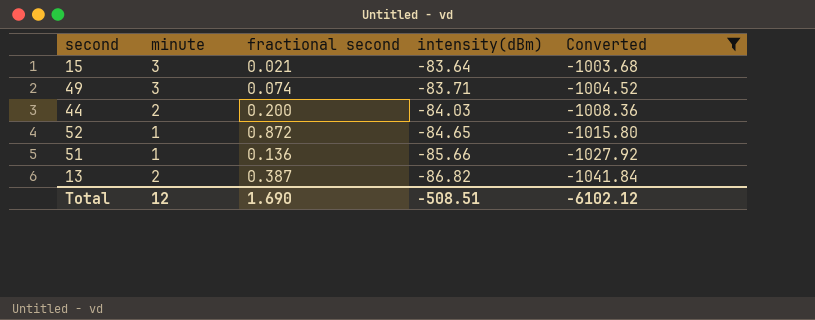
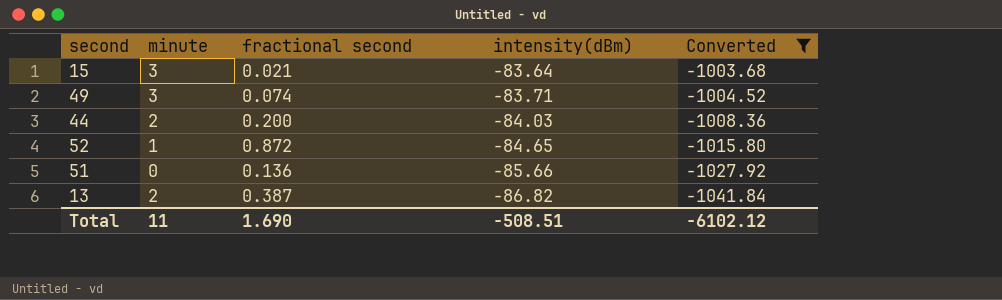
51 | minute: 1 -> 0
Total | minute: 12 -> 11

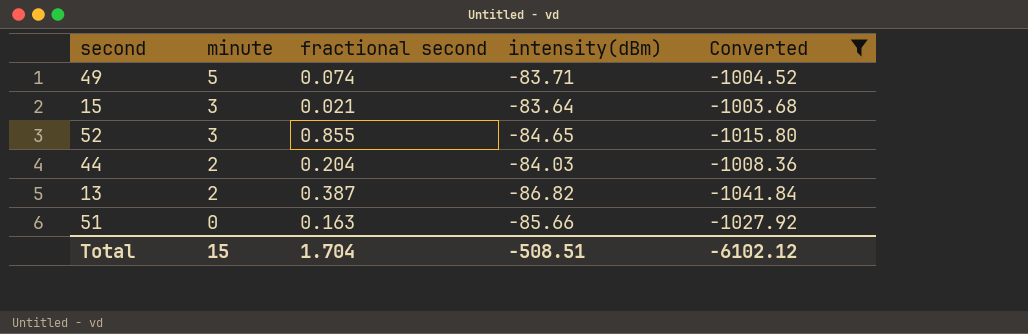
row order: intensity(dBm) descending -> minute descending
49 | minute: 3 -> 5
52 | minute: 1 -> 3
52 | fractional second: 0.872 -> 0.855
44 | fractional second: 0.200 -> 0.204
51 | fractional second: 0.136 -> 0.163
Total | minute: 11 -> 15
Total | fractional second: 1.690 -> 1.704

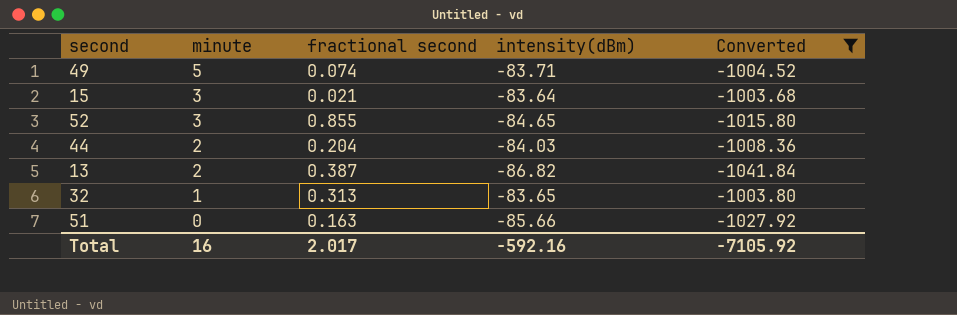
row 32: none -> 1 | 0.313 | -83.65 | -1003.80
Total | minute: 15 -> 16
Total | fractional second: 1.704 -> 2.017
Total | intensity(dBm): -508.51 -> -592.16
Total | Converted: -6102.12 -> -7105.92

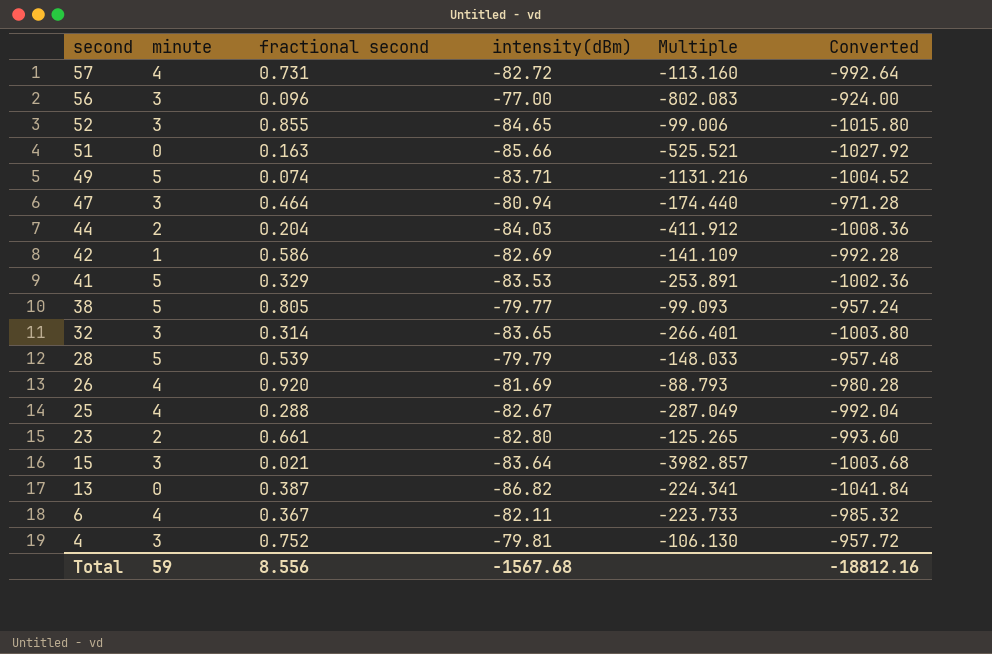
filter: Converted <= -1003.68 -> none
row order: minute descending -> second descending
column Multiple | formula: none -> [intensity(dBm)] / [fractional second]
32 | minute: 1 -> 3
32 | fractional second: 0.313 -> 0.314
13 | minute: 2 -> 0
Total | minute: 16 -> 59
Total | fractional second: 2.017 -> 8.556
Total | intensity(dBm): -592.16 -> -1567.68
Total | Converted: -7105.92 -> -18812.16

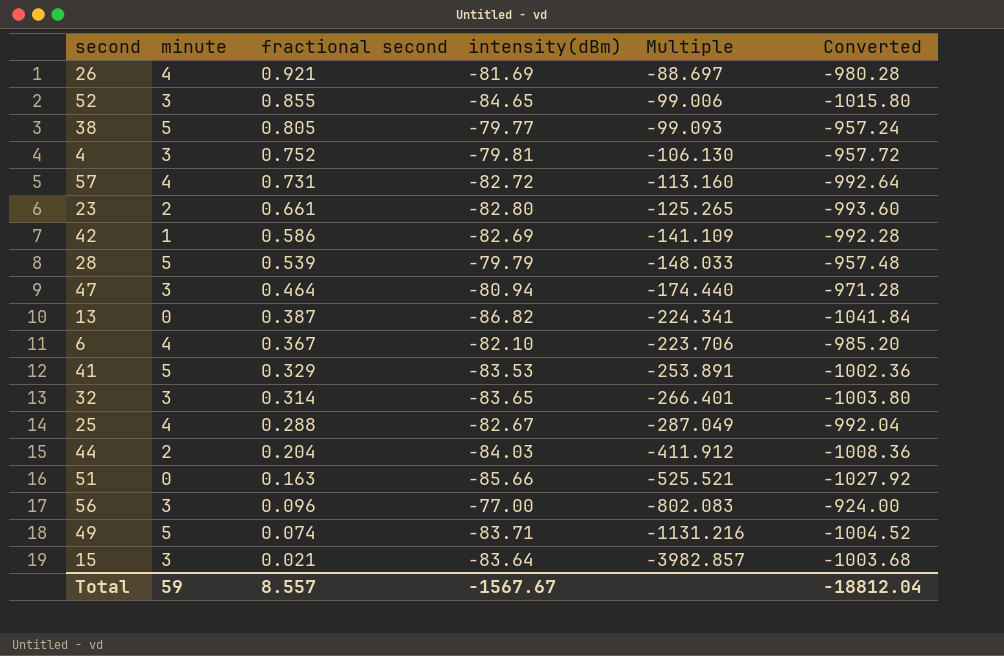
row order: second descending -> fractional second descending
26 | fractional second: 0.920 -> 0.921
26 | Multiple: -88.793 -> -88.697
6 | intensity(dBm): -82.11 -> -82.10
6 | Multiple: -223.733 -> -223.706
6 | Converted: -985.32 -> -985.20
Total | fractional second: 8.556 -> 8.557
Total | intensity(dBm): -1567.68 -> -1567.67
Total | Converted: -18812.16 -> -18812.04

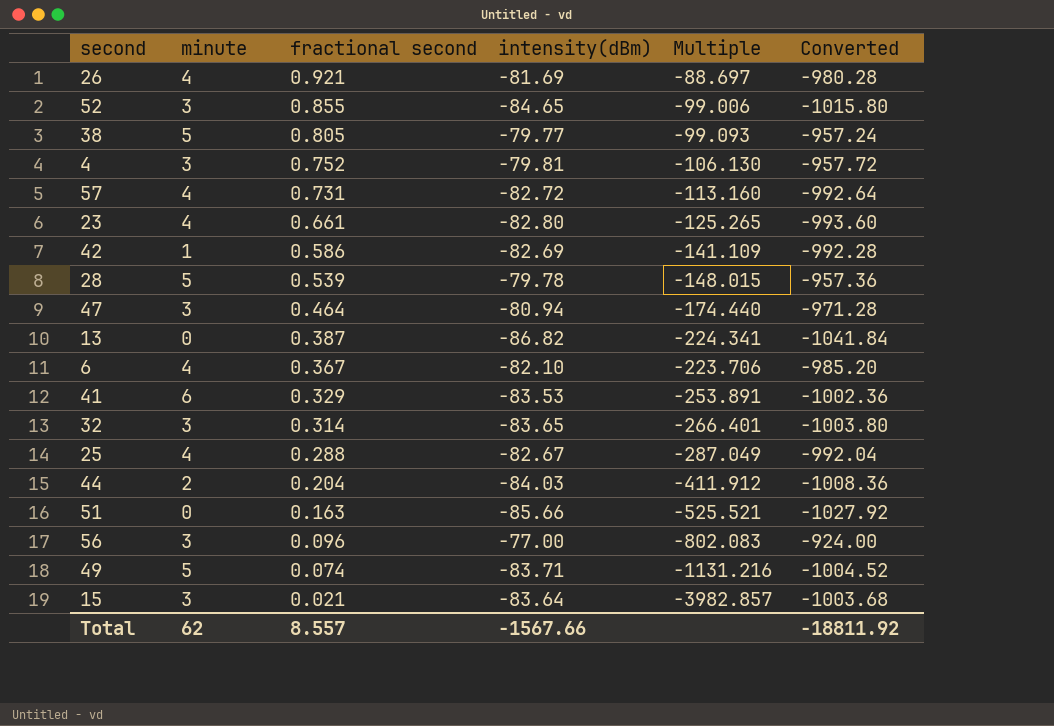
23 | minute: 2 -> 4
28 | intensity(dBm): -79.79 -> -79.78
28 | Multiple: -148.033 -> -148.015
28 | Converted: -957.48 -> -957.36
41 | minute: 5 -> 6
Total | minute: 59 -> 62
Total | intensity(dBm): -1567.67 -> -1567.66
Total | Converted: -18812.04 -> -18811.92

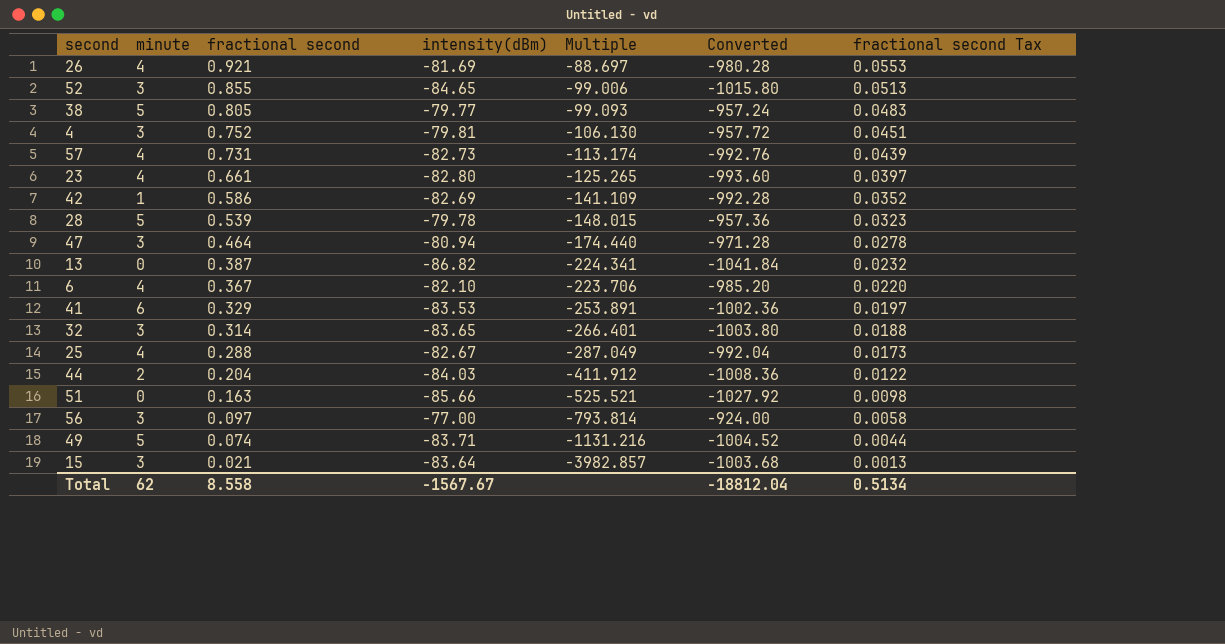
column fractional second Tax | formula: none -> [fractional second] * 0.06
57 | intensity(dBm): -82.72 -> -82.73
57 | Multiple: -113.160 -> -113.174
57 | Converted: -992.64 -> -992.76
56 | fractional second: 0.096 -> 0.097
56 | Multiple: -802.083 -> -793.814
Total | fractional second: 8.557 -> 8.558
Total | intensity(dBm): -1567.66 -> -1567.67
Total | Converted: -18811.92 -> -18812.04

